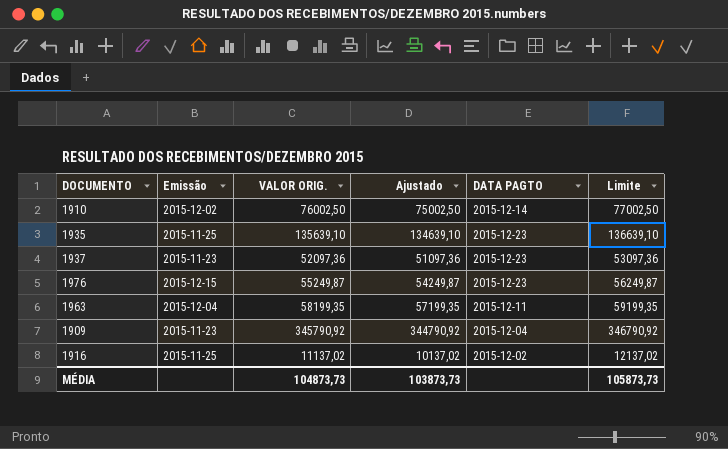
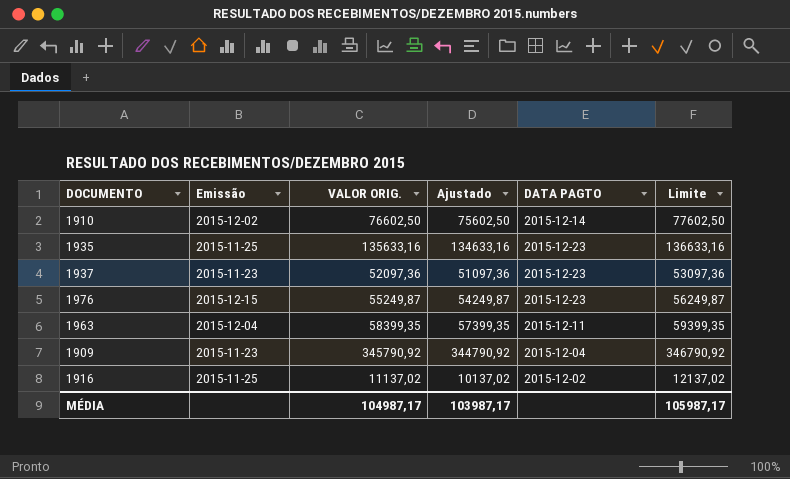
1910 | VALOR ORIG.: 76002,50 -> 76602,50
1910 | Ajustado: 75002,50 -> 75602,50
1910 | Limite: 77002,50 -> 77602,50
1935 | VALOR ORIG.: 135639,10 -> 135633,16
1935 | Ajustado: 134639,10 -> 134633,16
1935 | Limite: 136639,10 -> 136633,16
1963 | VALOR ORIG.: 58199,35 -> 58399,35
1963 | Ajustado: 57199,35 -> 57399,35
1963 | Limite: 59199,35 -> 59399,35
MÉDIA | VALOR ORIG.: 104873,73 -> 104987,17
MÉDIA | Ajustado: 103873,73 -> 103987,17
MÉDIA | Limite: 105873,73 -> 105987,17

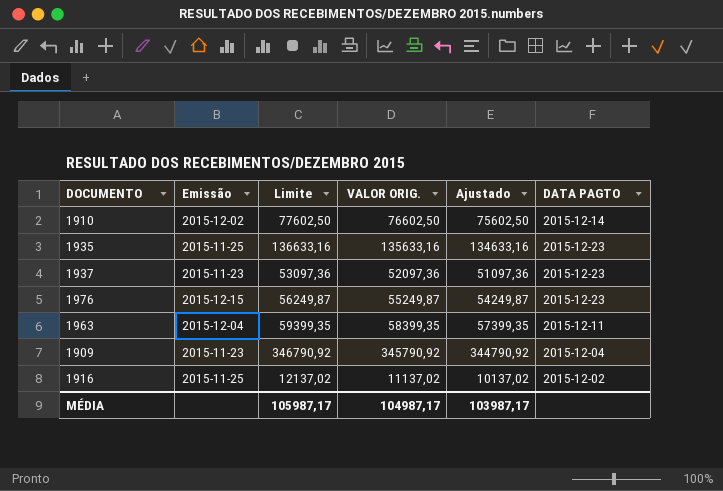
column Limite | position: 6 -> 3

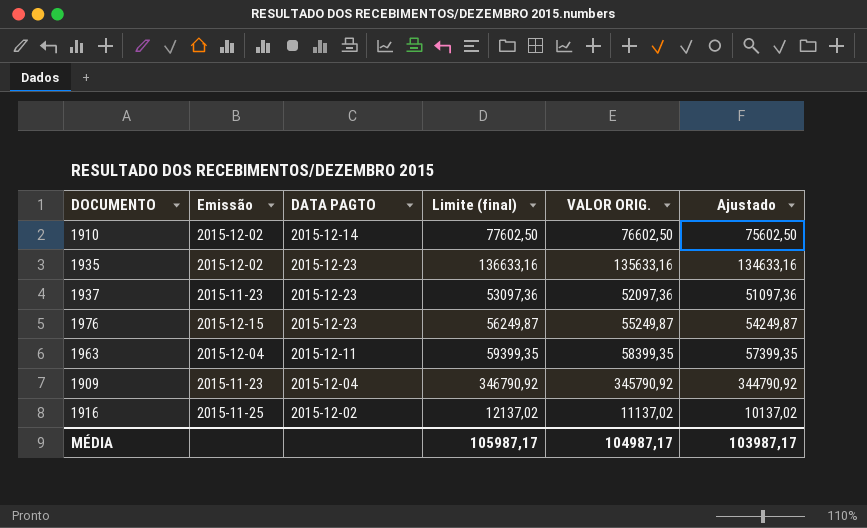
column DATA PAGTO | position: 6 -> 3
column name: Limite -> Limite (final)
1935 | Emissão: 2015-11-25 -> 2015-12-02

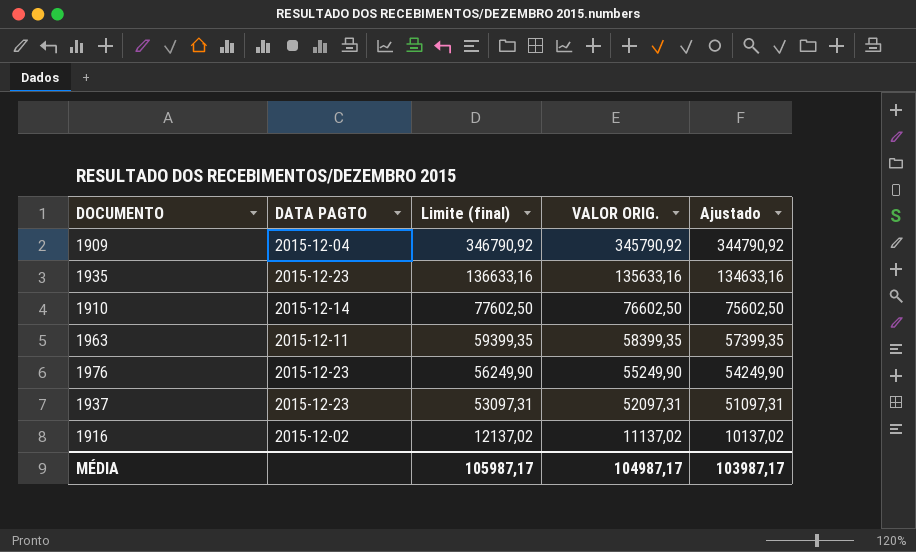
row order: none -> Limite (final) descending
column Emissão | position: 2 -> none
1976 | Limite (final): 56249,87 -> 56249,90
1976 | VALOR ORIG.: 55249,87 -> 55249,90
1976 | Ajustado: 54249,87 -> 54249,90
1937 | Limite (final): 53097,36 -> 53097,31
1937 | VALOR ORIG.: 52097,36 -> 52097,31
1937 | Ajustado: 51097,36 -> 51097,31

